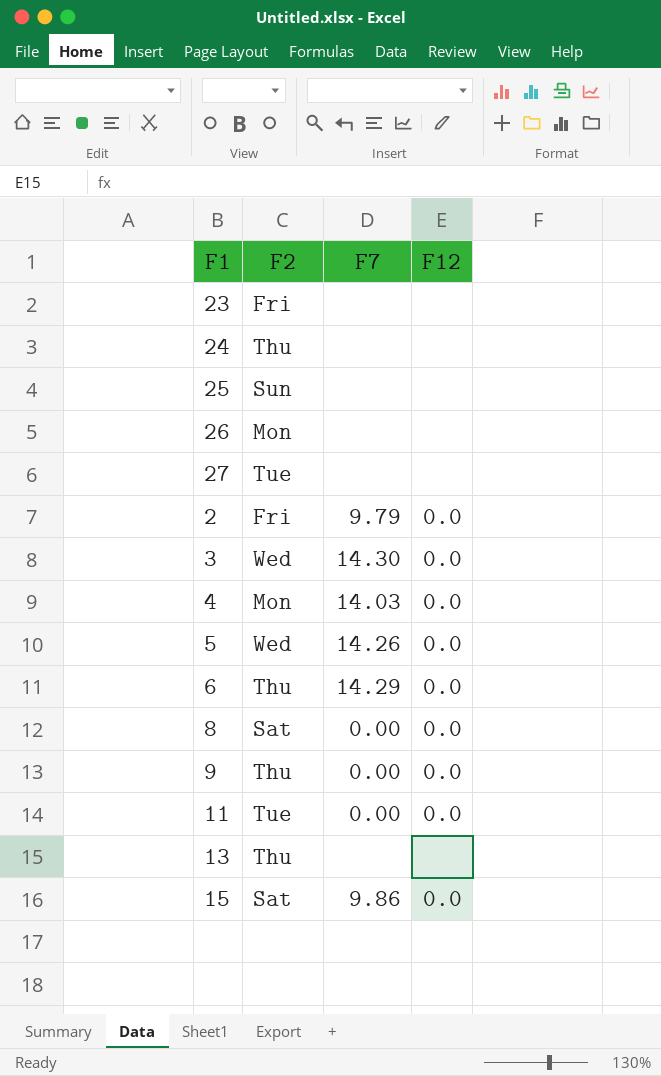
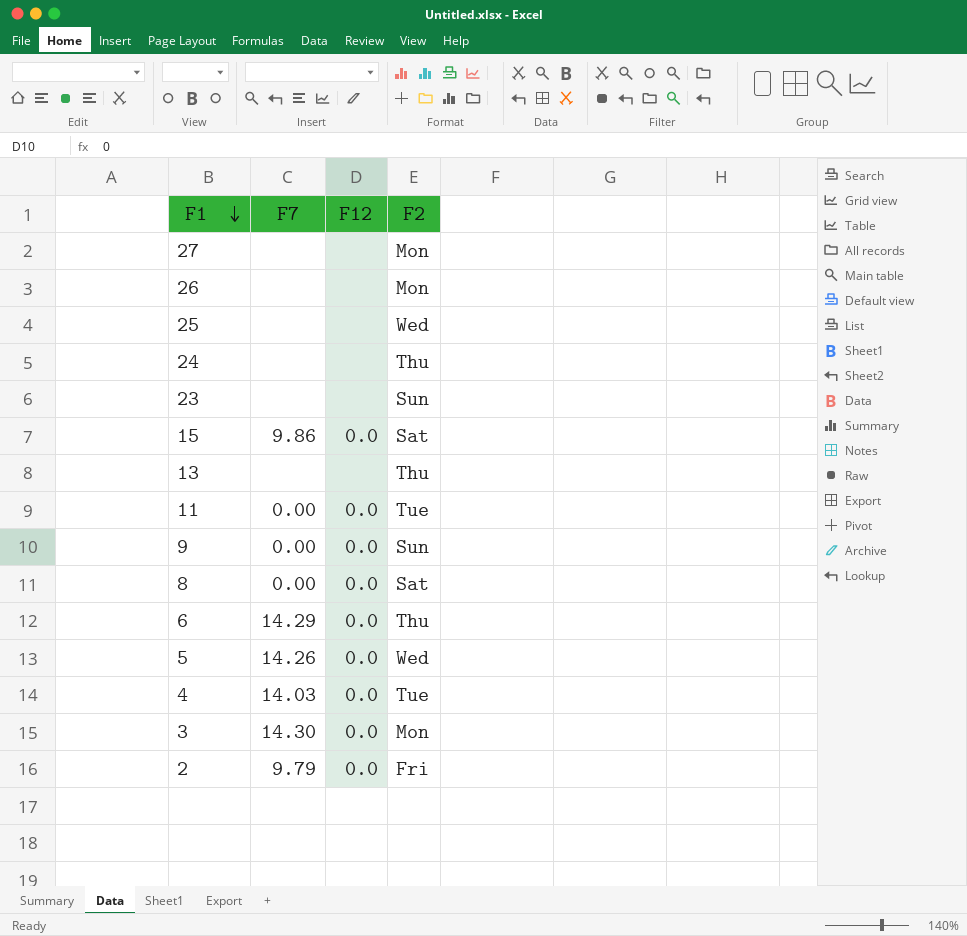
row order: none -> F1 descending
column F2 | position: 2 -> 4
27 | F2: Tue -> Mon
25 | F2: Sun -> Wed
23 | F2: Fri -> Sun
9 | F2: Thu -> Sun
4 | F2: Mon -> Tue
3 | F2: Wed -> Mon

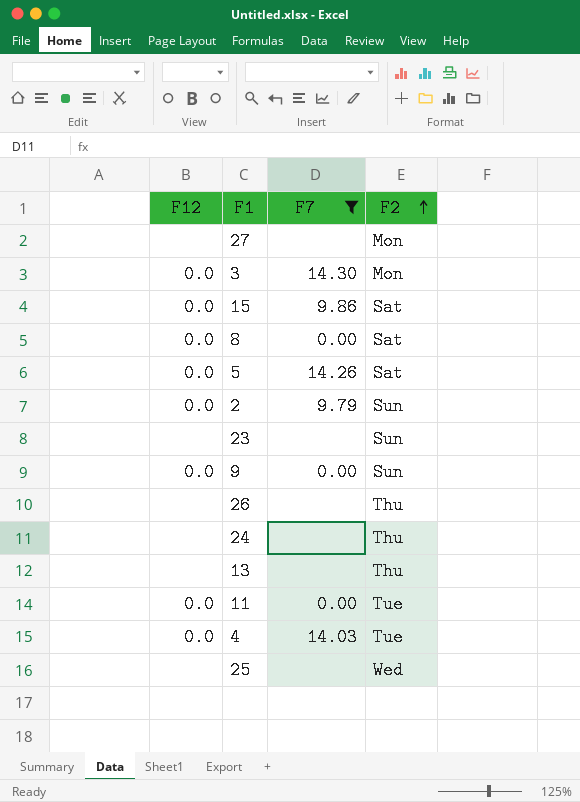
filter: none -> F7 != 14.29
row order: F1 descending -> F2 ascending
column F12 | position: 3 -> 1
5 | F2: Wed -> Sat
2 | F2: Fri -> Sun
26 | F2: Mon -> Thu

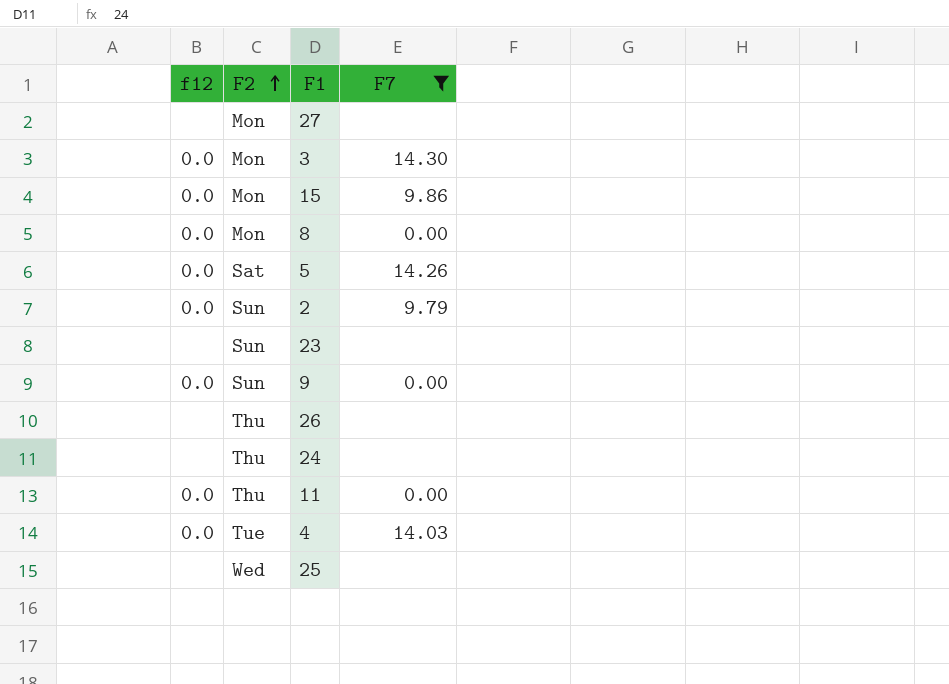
column name: F12 -> f12
column F2 | position: 4 -> 2
row 13: none | none | Thu -> none
15 | F2: Sat -> Mon
8 | F2: Sat -> Mon
11 | F2: Tue -> Thu

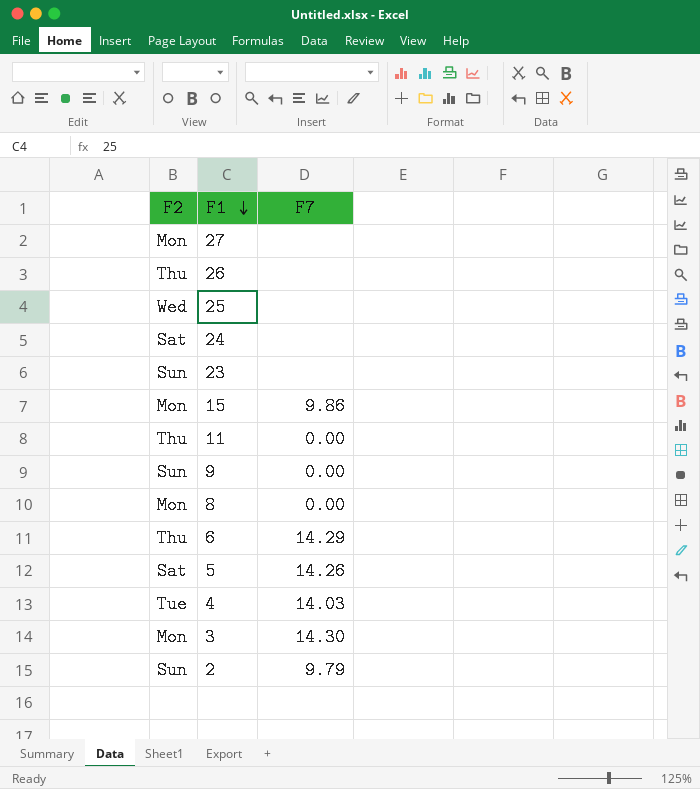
filter: F7 != 14.29 -> none
row order: F2 ascending -> F1 descending
column f12 | position: 1 -> none
24 | F2: Thu -> Sat

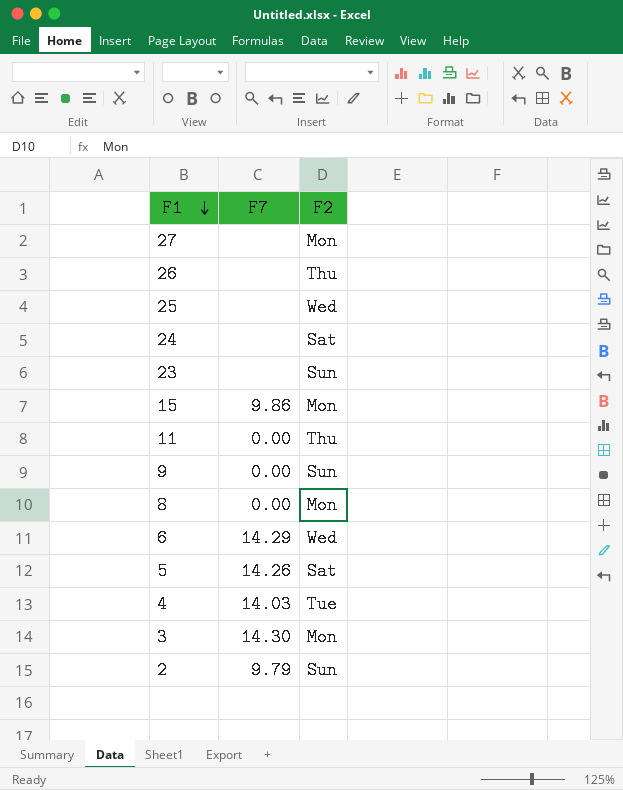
column F2 | position: 1 -> 3
6 | F2: Thu -> Wed

